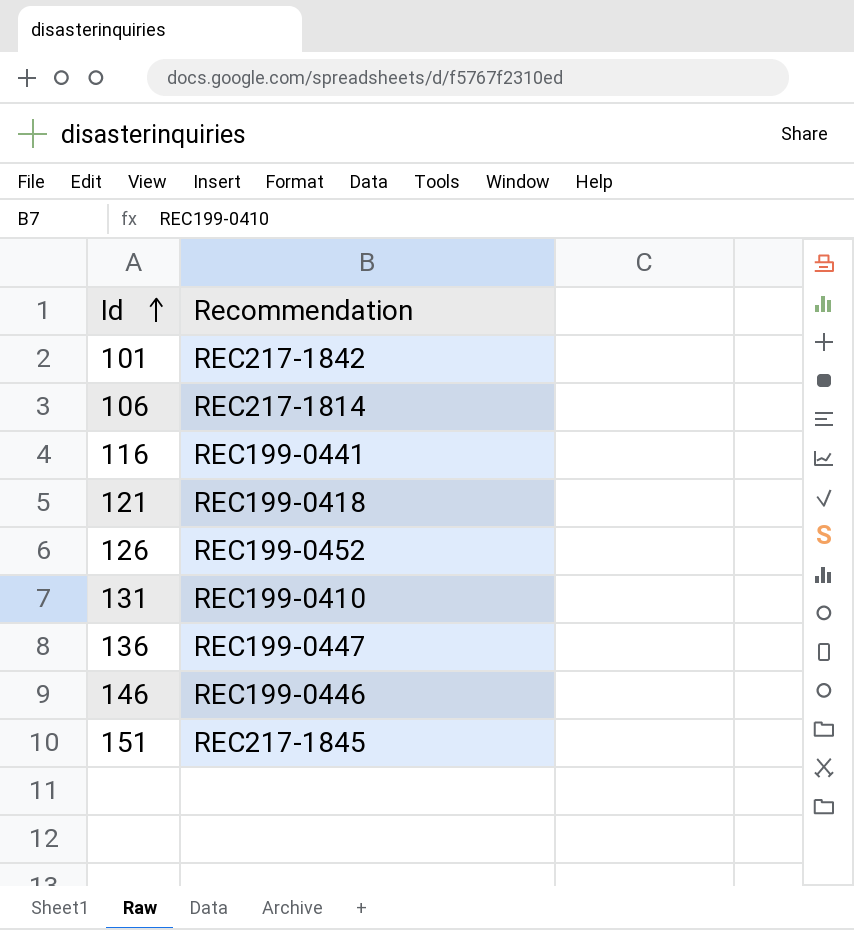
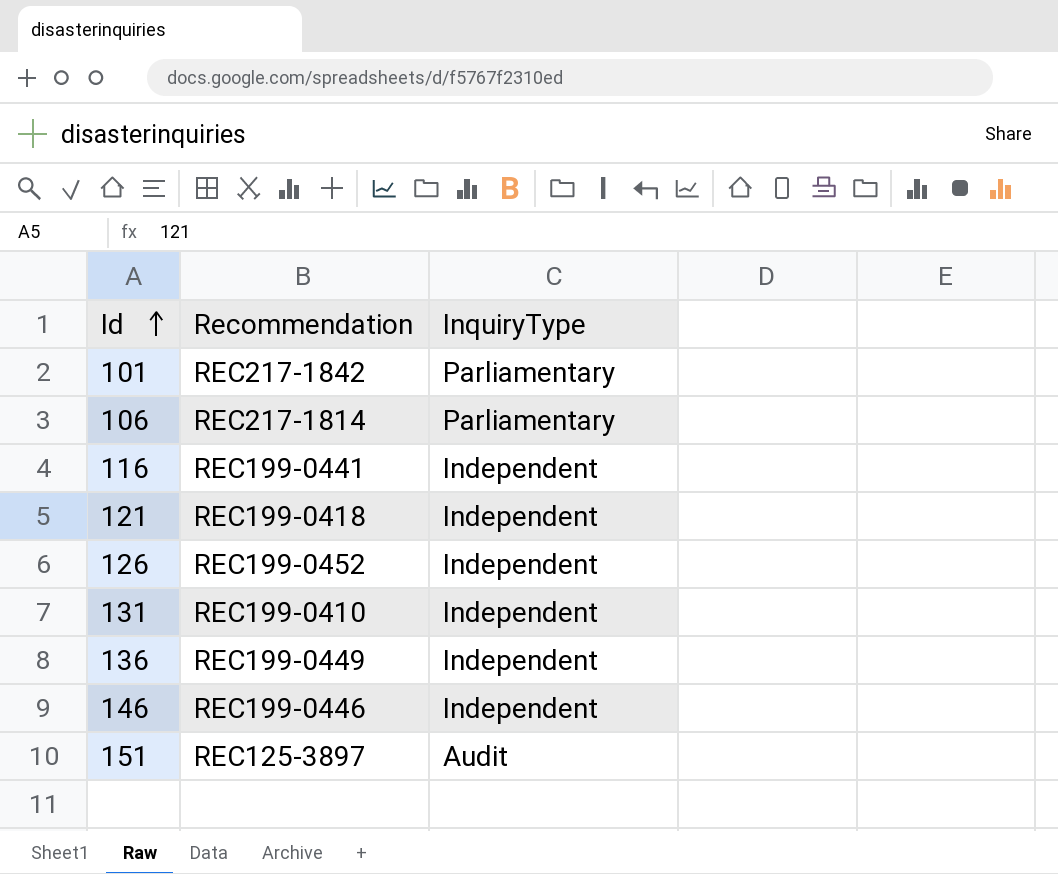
column InquiryType | position: none -> 3
136 | Recommendation: REC199-0447 -> REC199-0449
151 | Recommendation: REC217-1845 -> REC125-3897

